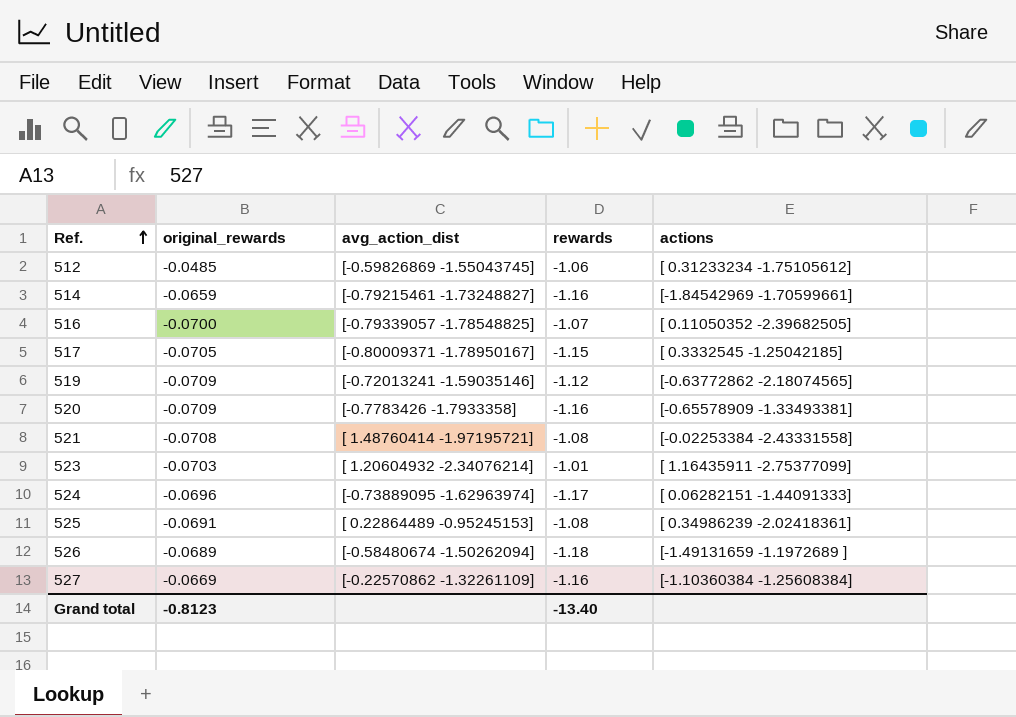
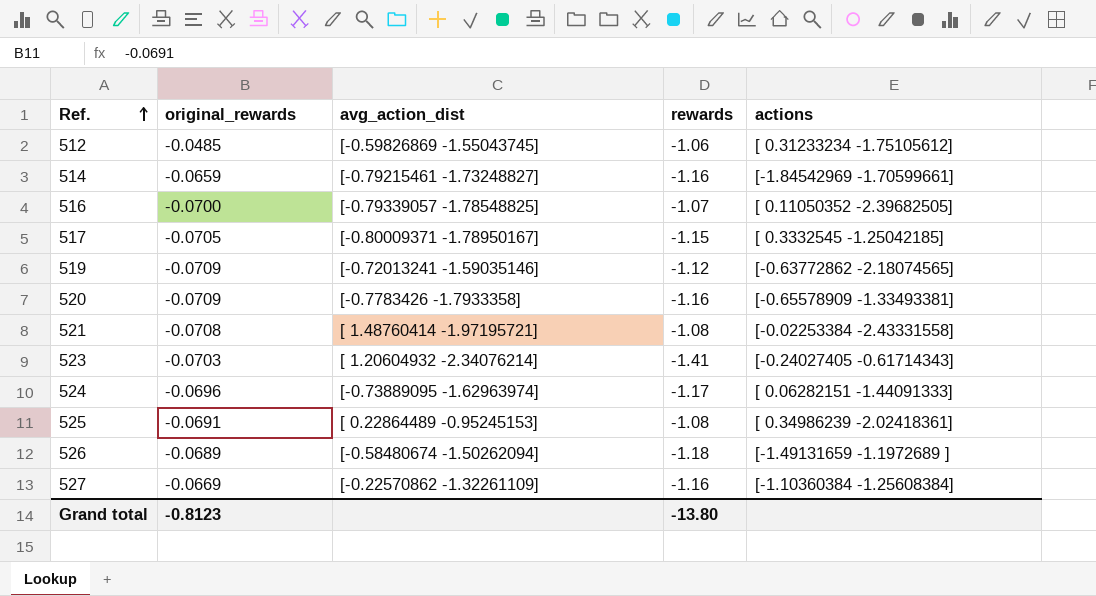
523 | rewards: -1.01 -> -1.41
523 | actions: [ 1.16435911 -2.75377099] -> [-0.24027405 -0.61714343]
Grand total | rewards: -13.40 -> -13.80

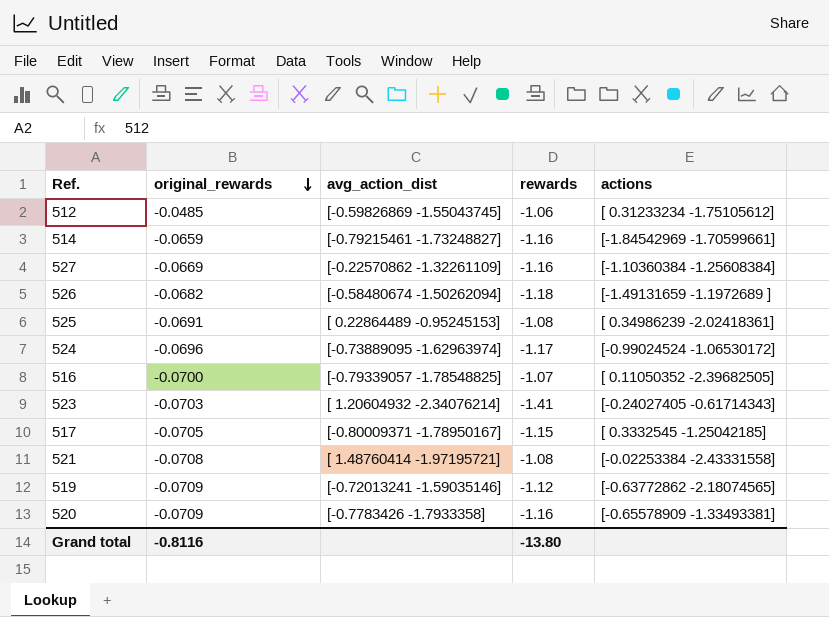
row order: Ref. ascending -> original_rewards descending
526 | original_rewards: -0.0689 -> -0.0682
524 | actions: [ 0.06282151 -1.44091333] -> [-0.99024524 -1.06530172]
Grand total | original_rewards: -0.8123 -> -0.8116

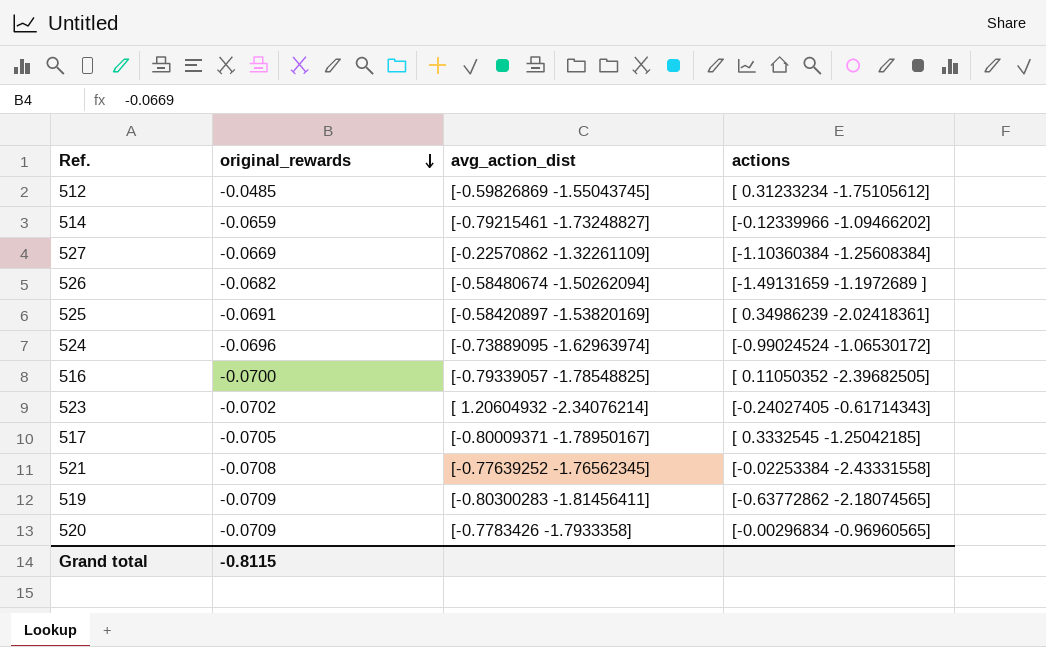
column rewards | position: 4 -> none
514 | actions: [-1.84542969 -1.70599661] -> [-0.12339966 -1.09466202]
525 | avg_action_dist: [ 0.22864489 -0.95245153] -> [-0.58420897 -1.53820169]
523 | original_rewards: -0.0703 -> -0.0702
521 | avg_action_dist: [ 1.48760414 -1.97195721] -> [-0.77639252 -1.76562345]
519 | avg_action_dist: [-0.72013241 -1.59035146] -> [-0.80300283 -1.81456411]
520 | actions: [-0.65578909 -1.33493381] -> [-0.00296834 -0.96960565]
Grand total | original_rewards: -0.8116 -> -0.8115

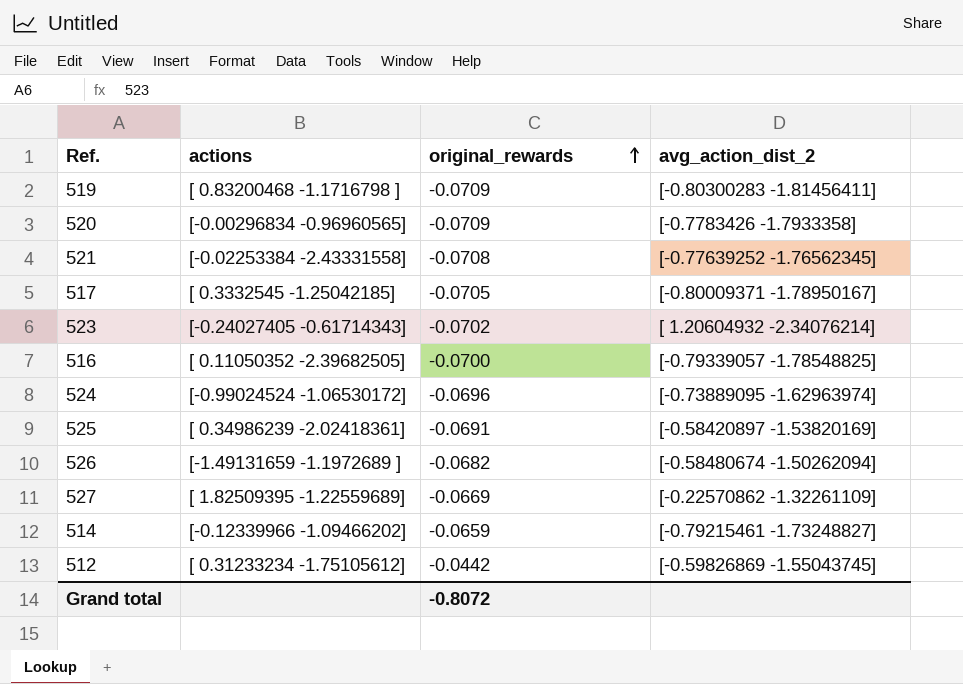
row order: original_rewards descending -> original_rewards ascending
column actions | position: 4 -> 2
column name: avg_action_dist -> avg_action_dist_2
519 | actions: [-0.63772862 -2.18074565] -> [ 0.83200468 -1.1716798 ]
527 | actions: [-1.10360384 -1.25608384] -> [ 1.82509395 -1.22559689]
512 | original_rewards: -0.0485 -> -0.0442
Grand total | original_rewards: -0.8115 -> -0.8072

